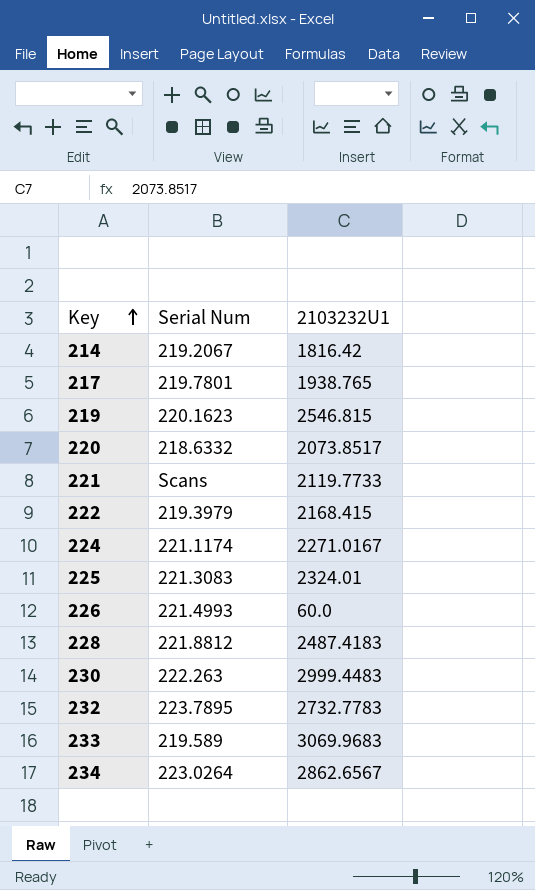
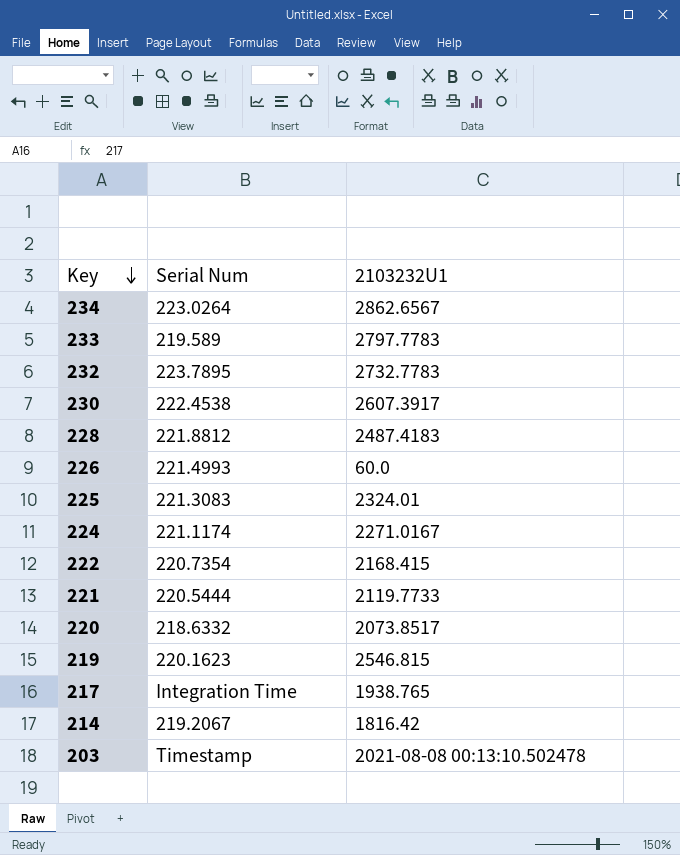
row order: Key ascending -> Key descending
233 | 2103232U1: 3069.9683 -> 2797.7783
230 | Serial Num: 222.263 -> 222.4538
230 | 2103232U1: 2999.4483 -> 2607.3917
222 | Serial Num: 219.3979 -> 220.7354
221 | Serial Num: Scans -> 220.5444
217 | Serial Num: 219.7801 -> Integration Time
row 203: none -> Timestamp | 2021-08-08 00:13:10.502478

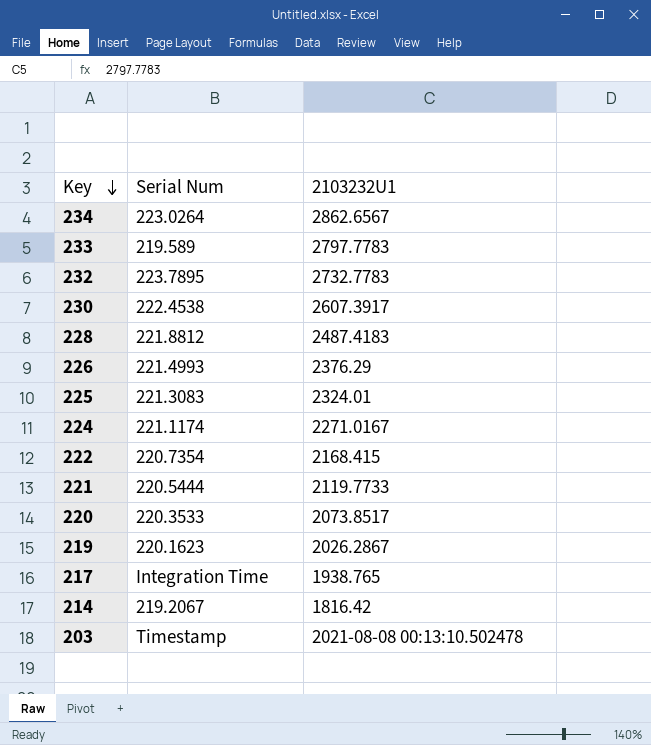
226 | 2103232U1: 60.0 -> 2376.29
220 | Serial Num: 218.6332 -> 220.3533
219 | 2103232U1: 2546.815 -> 2026.2867

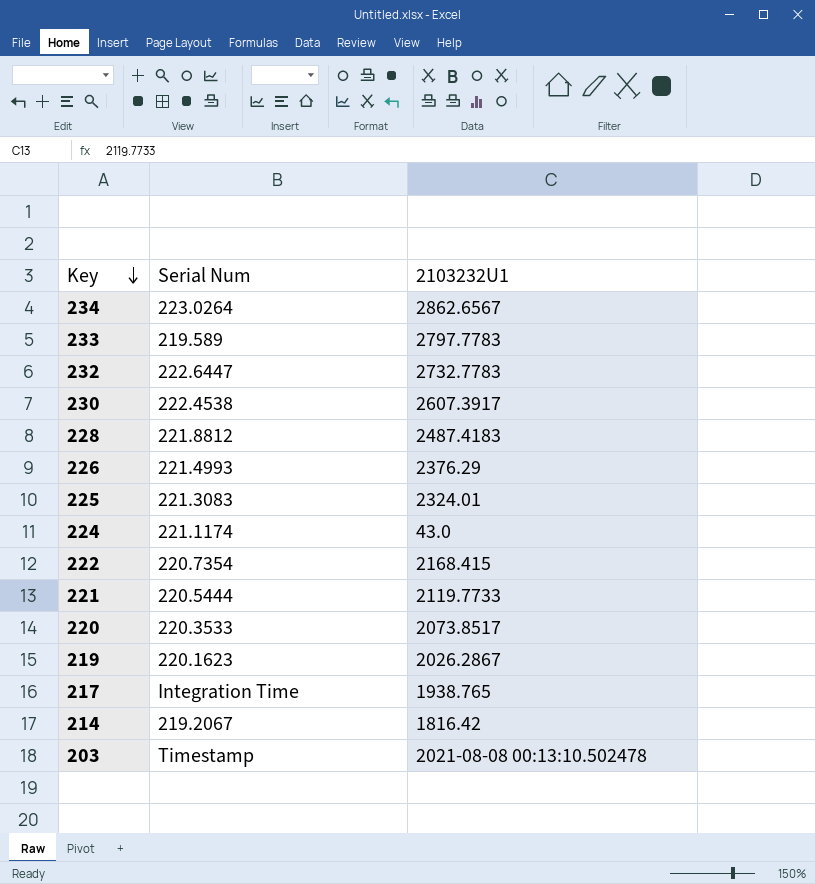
232 | Serial Num: 223.7895 -> 222.6447
224 | 2103232U1: 2271.0167 -> 43.0

